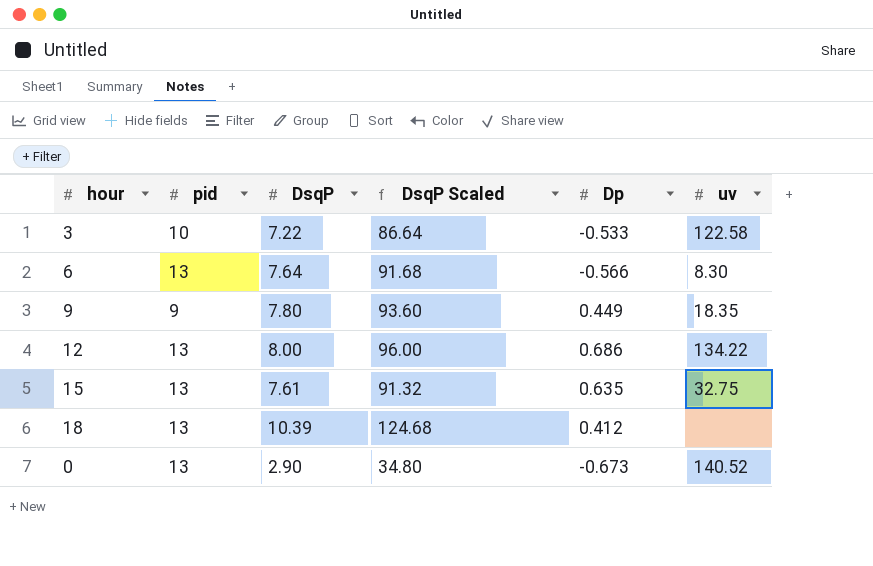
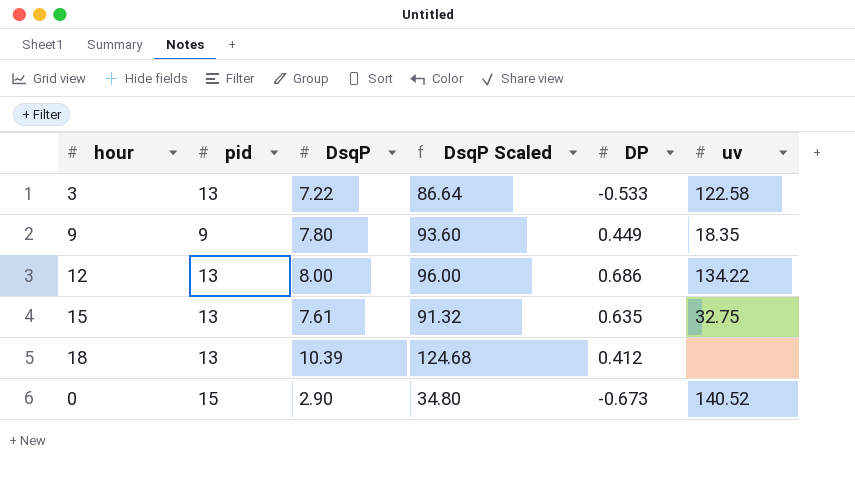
column name: Dp -> DP
row 6: 13 | 7.64 | 91.68 | -0.566 | 8.30 -> none
3 | pid: 10 -> 13
0 | pid: 13 -> 15

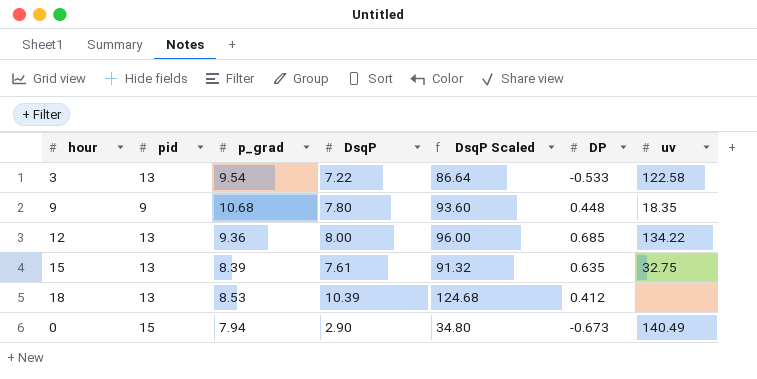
column p_grad | position: none -> 3
9 | DP: 0.449 -> 0.448
12 | DP: 0.686 -> 0.685
0 | uv: 140.52 -> 140.49

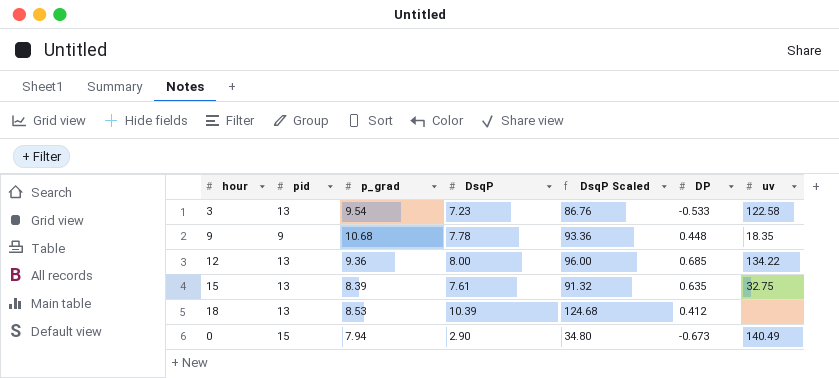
3 | DsqP: 7.22 -> 7.23
3 | DsqP Scaled: 86.64 -> 86.76
9 | DsqP: 7.80 -> 7.78
9 | DsqP Scaled: 93.60 -> 93.36

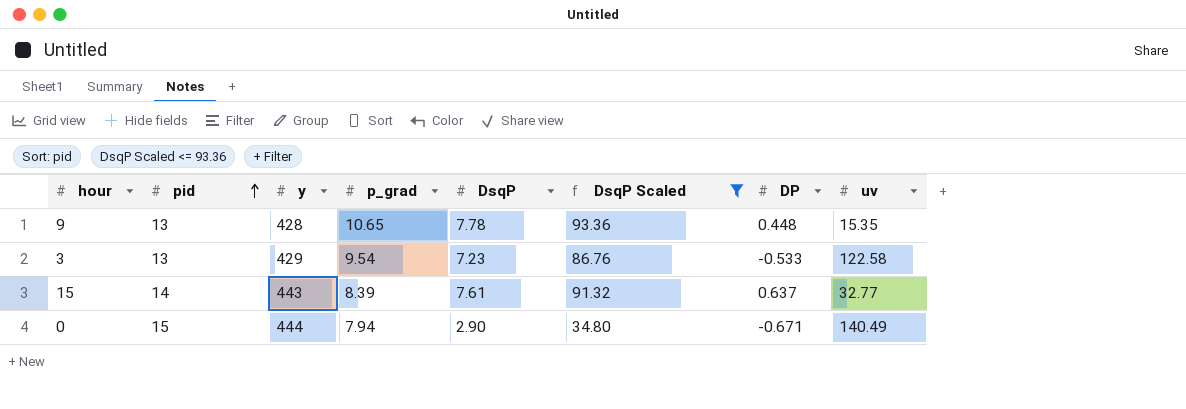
filter: none -> DsqP Scaled <= 93.36
row order: none -> pid ascending
column y | position: none -> 3
9 | pid: 9 -> 13
9 | p_grad: 10.68 -> 10.65
9 | uv: 18.35 -> 15.35
15 | pid: 13 -> 14
15 | DP: 0.635 -> 0.637
15 | uv: 32.75 -> 32.77
0 | DP: -0.673 -> -0.671

